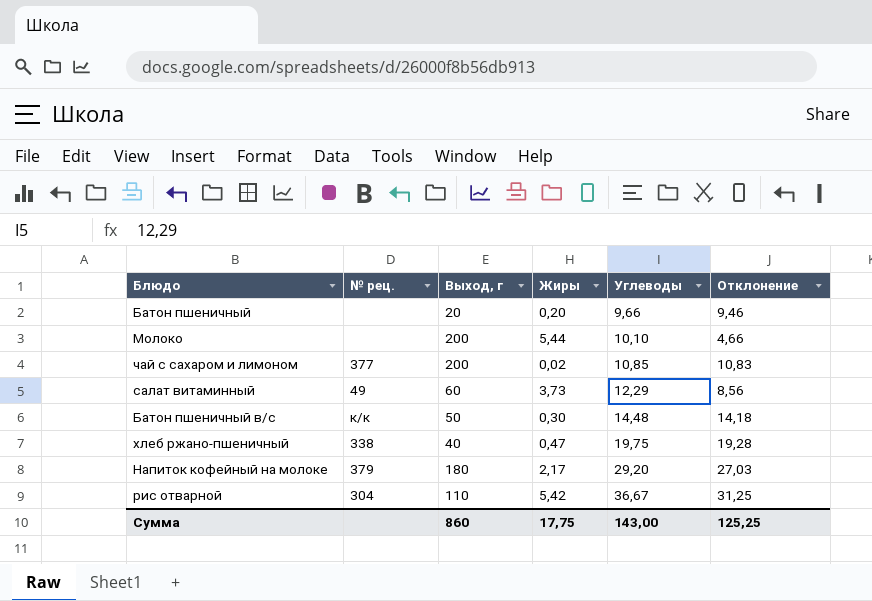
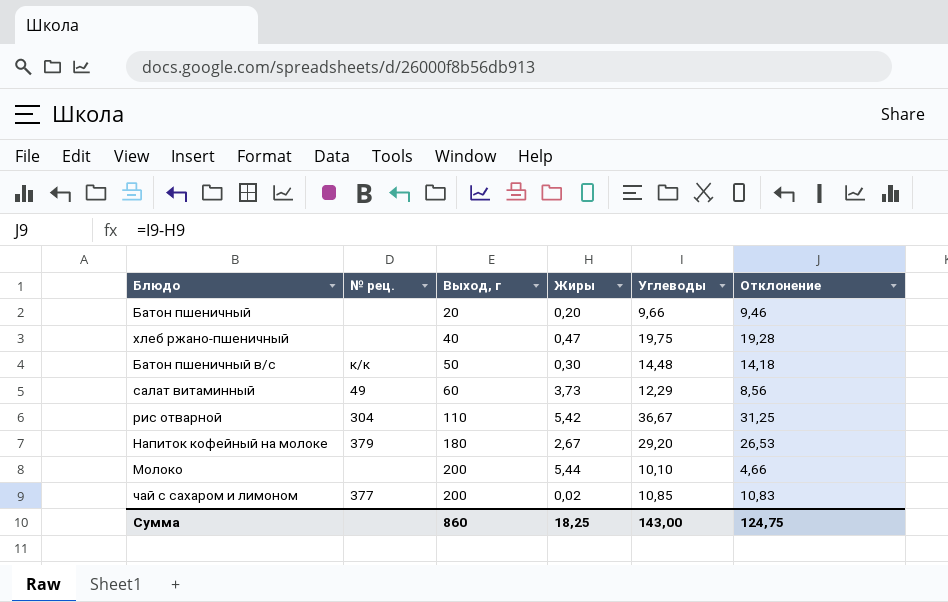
row order: Углеводы ascending -> Выход, г ascending
хлеб ржано-пшеничный | № рец.: 338 -> none
Напиток кофейный на молоке | Жиры: 2,17 -> 2,67
Напиток кофейный на молоке | Отклонение: 27,03 -> 26,53
Сумма | Жиры: 17,75 -> 18,25
Сумма | Отклонение: 125,25 -> 124,75

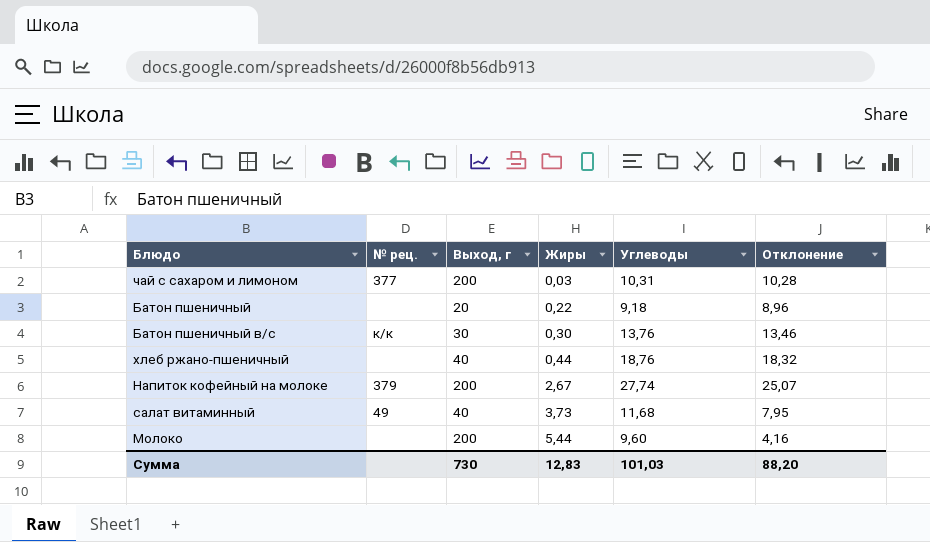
row order: Выход, г ascending -> Жиры ascending
row рис отварной: 304 | 110 | 5,42 | 36,67 | 31,25 -> none
чай с сахаром и лимоном | Жиры: 0,02 -> 0,03
чай с сахаром и лимоном | Углеводы: 10,85 -> 10,31
чай с сахаром и лимоном | Отклонение: 10,83 -> 10,28
Батон пшеничный | Жиры: 0,20 -> 0,22
Батон пшеничный | Углеводы: 9,66 -> 9,18
Батон пшеничный | Отклонение: 9,46 -> 8,96
Батон пшеничный в/с | Выход, г: 50 -> 30
Батон пшеничный в/с | Углеводы: 14,48 -> 13,76
Батон пшеничный в/с | Отклонение: 14,18 -> 13,46
хлеб ржано-пшеничный | Жиры: 0,47 -> 0,44
хлеб ржано-пшеничный | Углеводы: 19,75 -> 18,76
хлеб ржано-пшеничный | Отклонение: 19,28 -> 18,32
Напиток кофейный на молоке | Выход, г: 180 -> 200
Напиток кофейный на молоке | Углеводы: 29,20 -> 27,74
Напиток кофейный на молоке | Отклонение: 26,53 -> 25,07
салат витаминный | Выход, г: 60 -> 40
салат витаминный | Углеводы: 12,29 -> 11,68
салат витаминный | Отклонение: 8,56 -> 7,95
Молоко | Углеводы: 10,10 -> 9,60
Молоко | Отклонение: 4,66 -> 4,16
Сумма | Выход, г: 860 -> 730
Сумма | Жиры: 18,25 -> 12,83
Сумма | Углеводы: 143,00 -> 101,03
Сумма | Отклонение: 124,75 -> 88,20

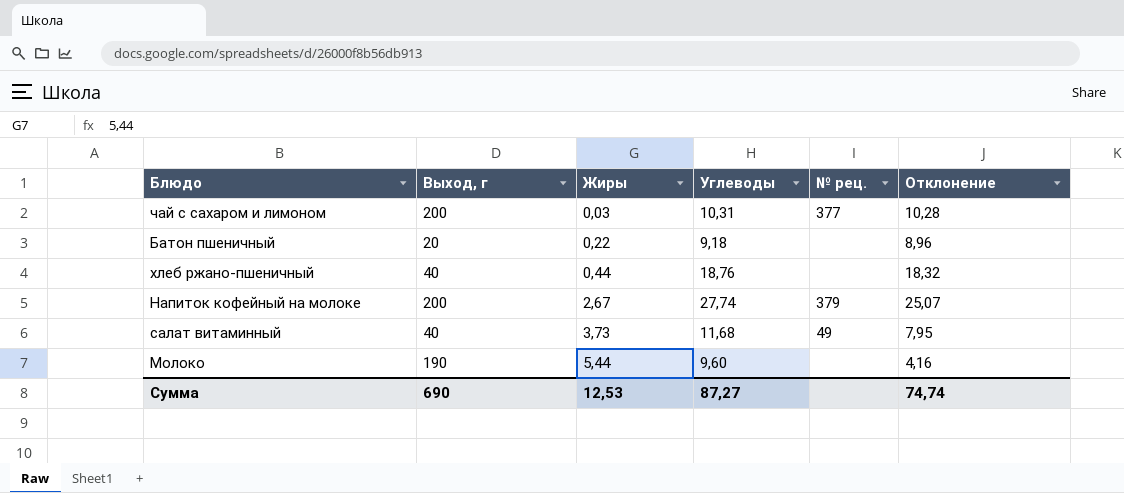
column № рец. | position: 2 -> 5
row Батон пшеничный в/с: к/к | 30 | 0,30 | 13,76 | 13,46 -> none
Молоко | Выход, г: 200 -> 190
Сумма | Выход, г: 730 -> 690
Сумма | Жиры: 12,83 -> 12,53
Сумма | Углеводы: 101,03 -> 87,27
Сумма | Отклонение: 88,20 -> 74,74

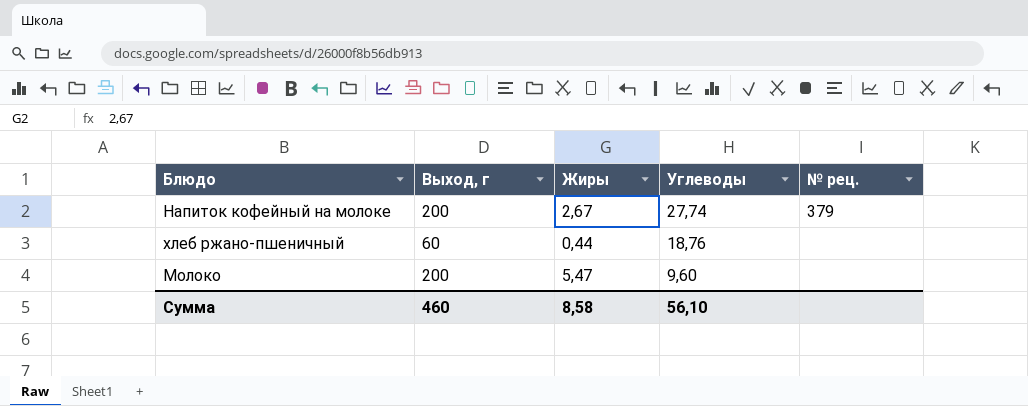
row order: Жиры ascending -> Углеводы descending
column Отклонение | formula: [Углеводы] - [Жиры] -> none
row чай с сахаром и лимоном: 200 | 0,03 | 10,31 | 377 | 10,28 -> none
row Батон пшеничный: 20 | 0,22 | 9,18 | none | 8,96 -> none
row салат витаминный: 40 | 3,73 | 11,68 | 49 | 7,95 -> none
хлеб ржано-пшеничный | Выход, г: 40 -> 60
Молоко | Выход, г: 190 -> 200
Молоко | Жиры: 5,44 -> 5,47
Сумма | Выход, г: 690 -> 460
Сумма | Жиры: 12,53 -> 8,58
Сумма | Углеводы: 87,27 -> 56,10

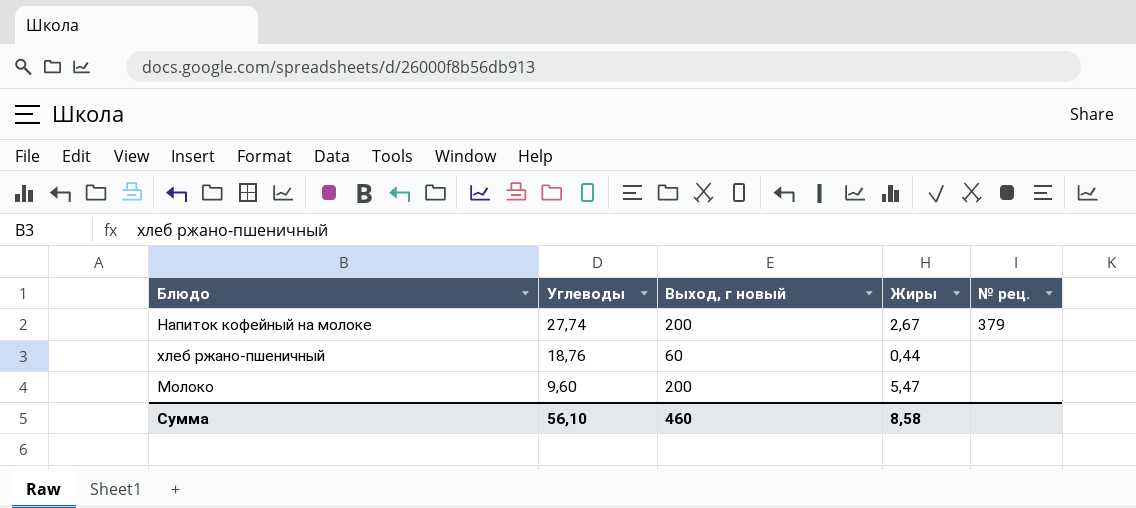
column Углеводы | position: 4 -> 2
column name: Выход, г -> Выход, г новый

